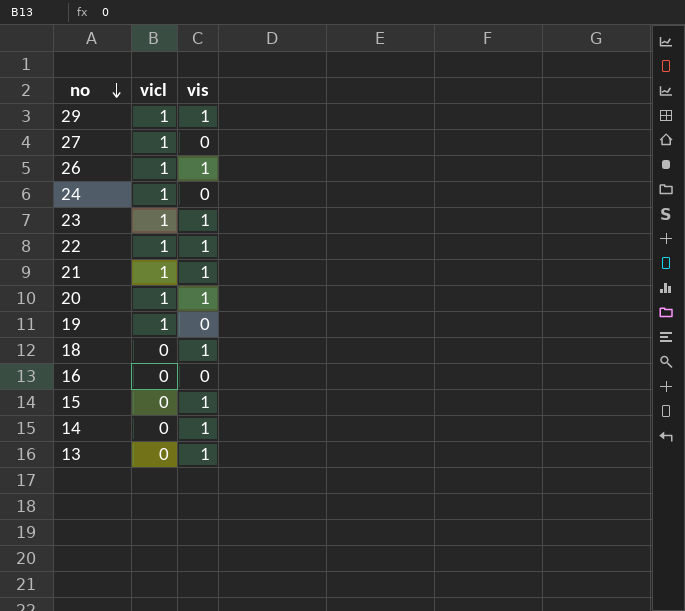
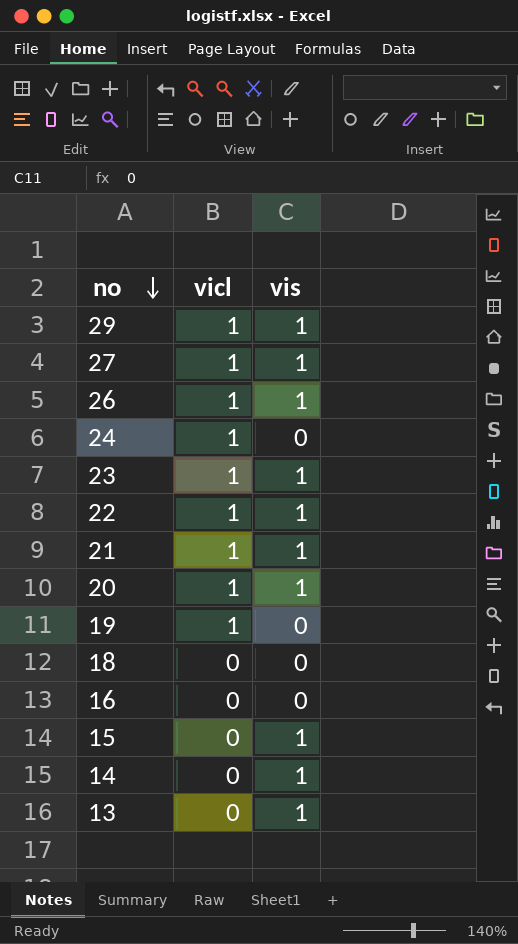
27 | vis: 0 -> 1
18 | vis: 1 -> 0

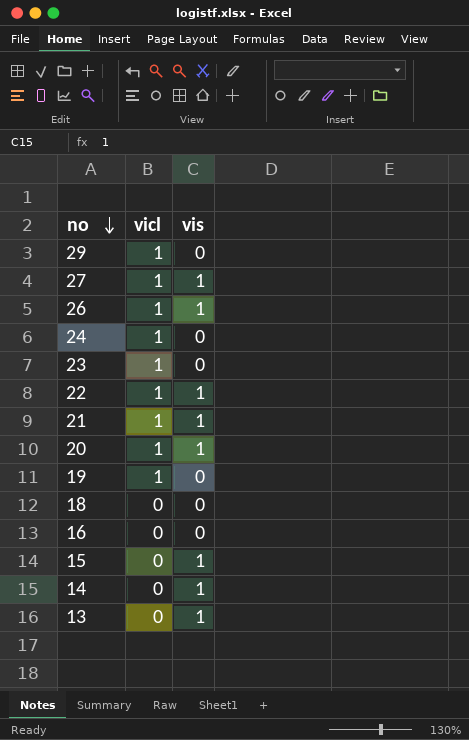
29 | vis: 1 -> 0
23 | vis: 1 -> 0

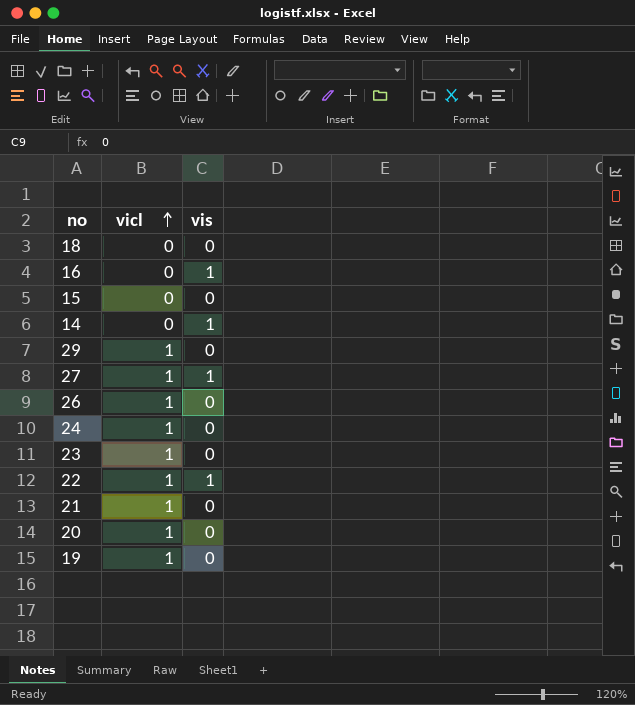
row order: no descending -> vicl ascending
row 13: 0 | 1 -> none
16 | vis: 0 -> 1
15 | vis: 1 -> 0
26 | vis: 1 -> 0
21 | vis: 1 -> 0
20 | vis: 1 -> 0

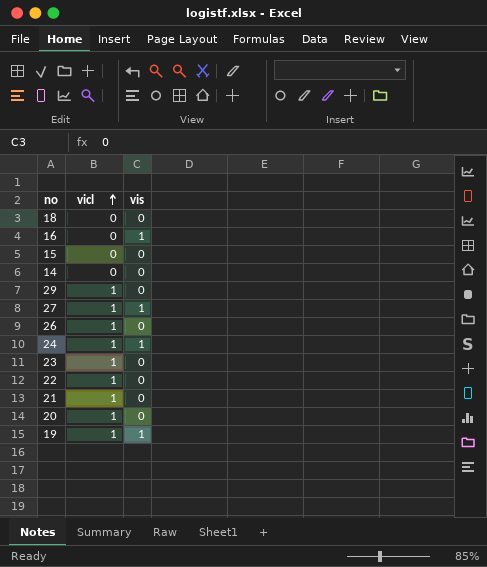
14 | vis: 1 -> 0
24 | vis: 0 -> 1
22 | vis: 1 -> 0
19 | vis: 0 -> 1

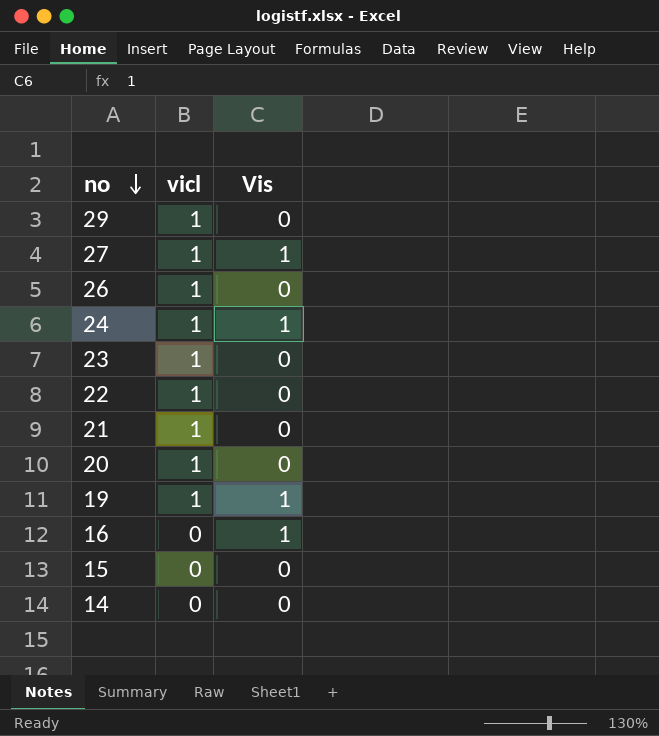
row order: vicl ascending -> no descending
column name: vis -> Vis
row 18: 0 | 0 -> none

